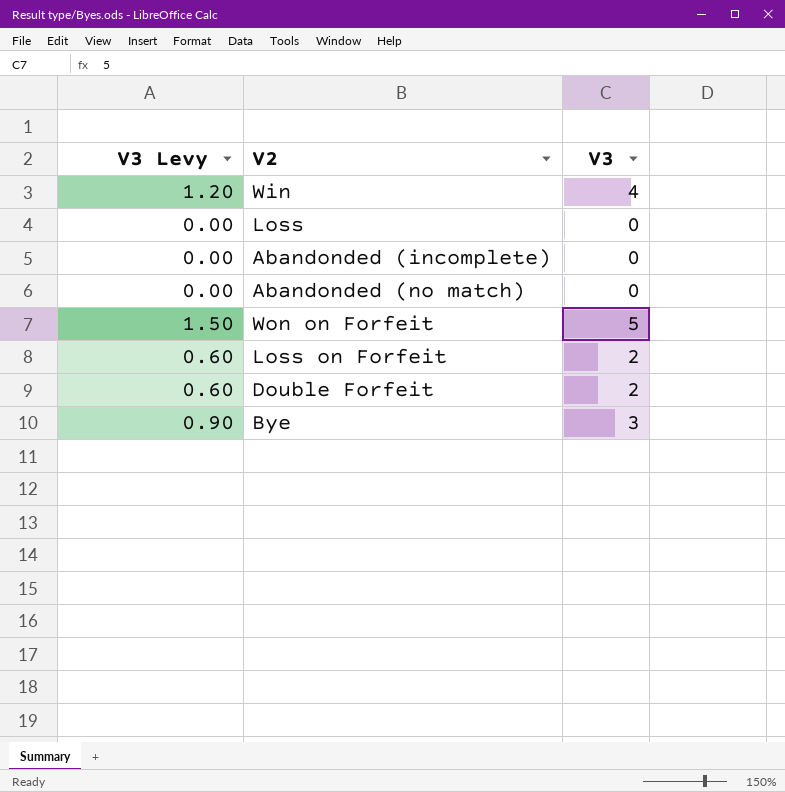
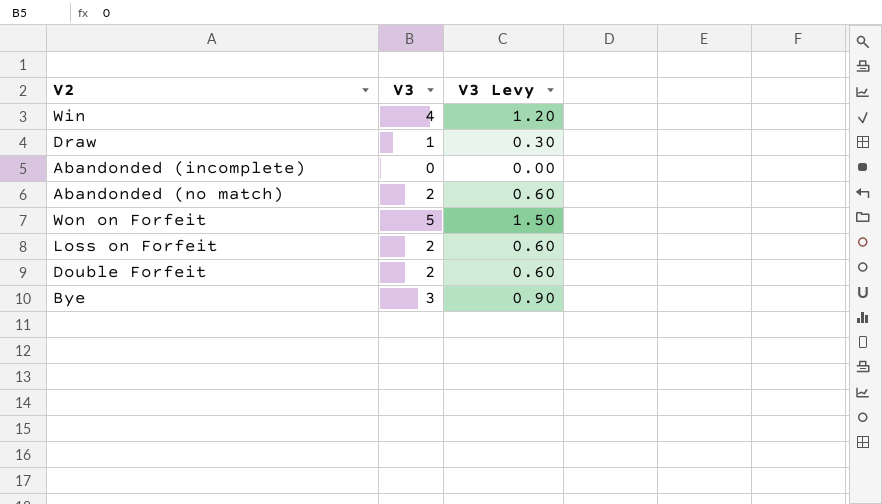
column V3 Levy | position: 1 -> 3
row Loss: 0.00 | 0 -> none
row Draw: none -> 1 | 0.30
Abandonded (no match) | V3: 0 -> 2
Abandonded (no match) | V3 Levy: 0.00 -> 0.60

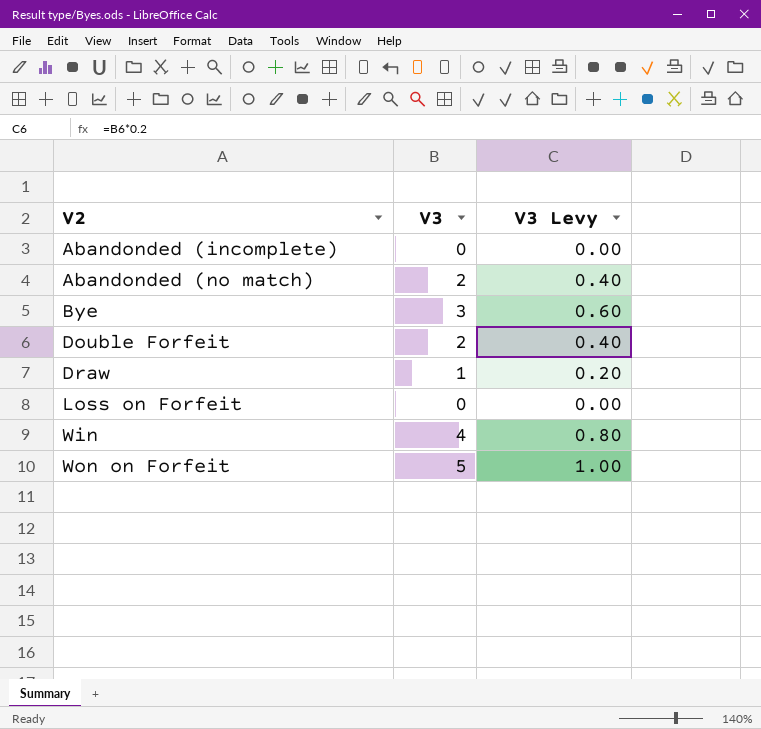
row order: none -> V2 ascending
column V3 Levy | formula: [V3] * 0.3 -> [V3] * 0.2
Loss on Forfeit | V3: 2 -> 0

